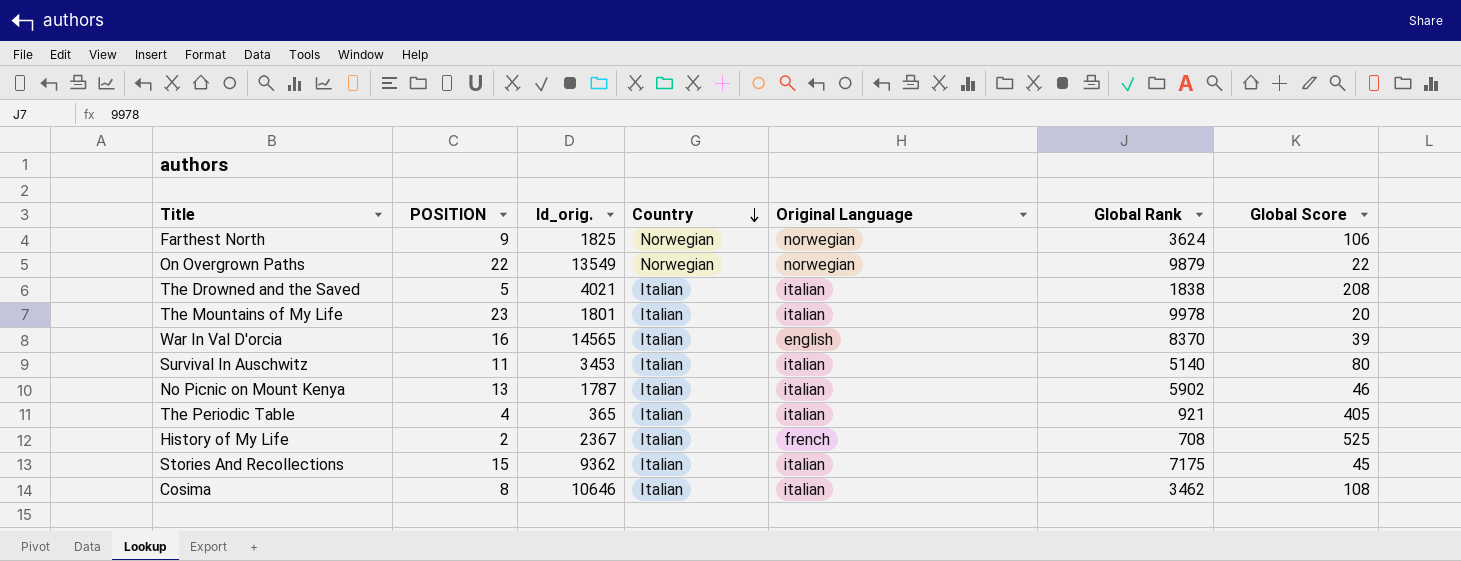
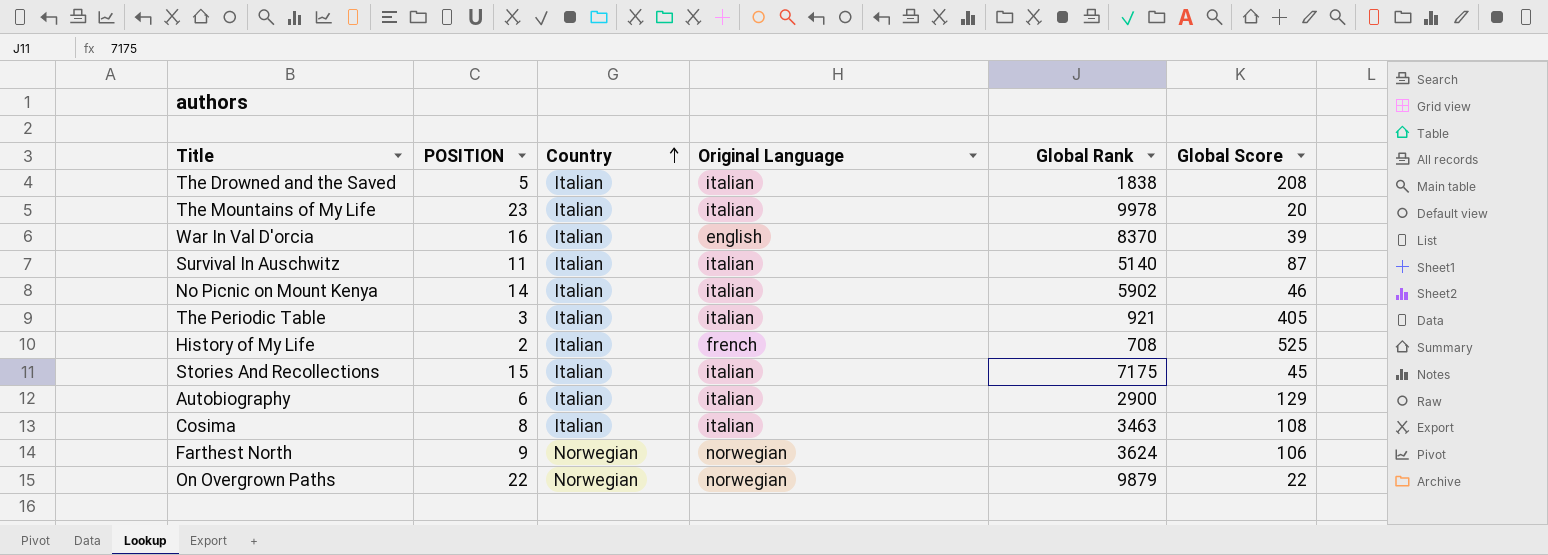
row order: Country descending -> Country ascending
column Id_orig. | position: 3 -> none
Survival In Auschwitz | Global Score: 80 -> 87
No Picnic on Mount Kenya | POSITION: 13 -> 14
The Periodic Table | POSITION: 4 -> 3
row Autobiography: none -> 6 | Italian | italian | 2900 | 129
Cosima | Global Rank: 3462 -> 3463

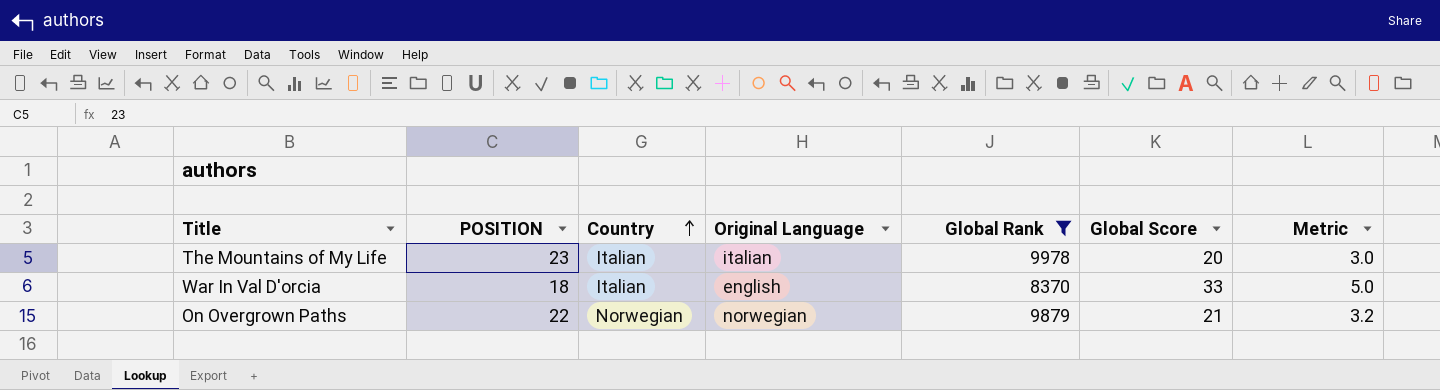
filter: none -> Global Rank >= 8370
column Metric | formula: none -> [Global Score] * 0.15
War In Val D'orcia | POSITION: 16 -> 18
War In Val D'orcia | Global Score: 39 -> 33
On Overgrown Paths | Global Score: 22 -> 21

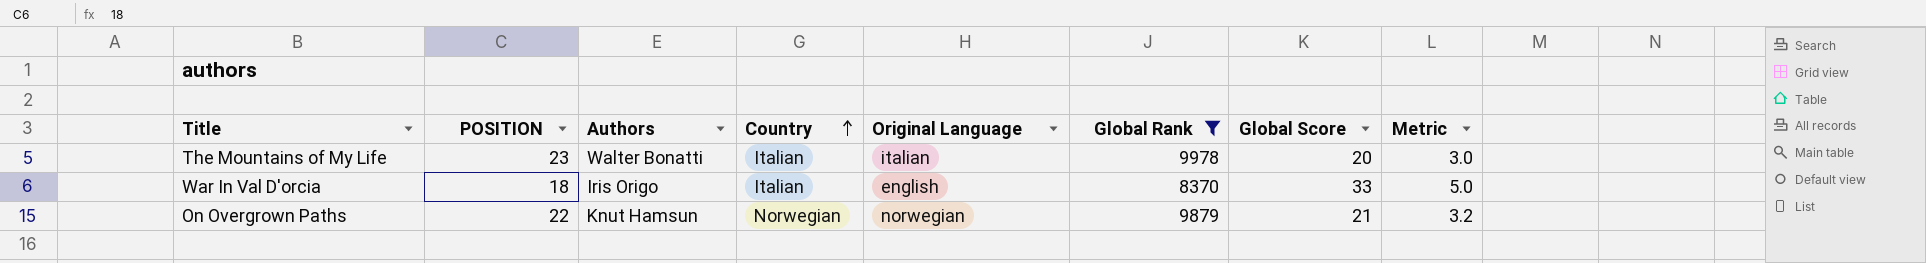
column Authors | position: none -> 3

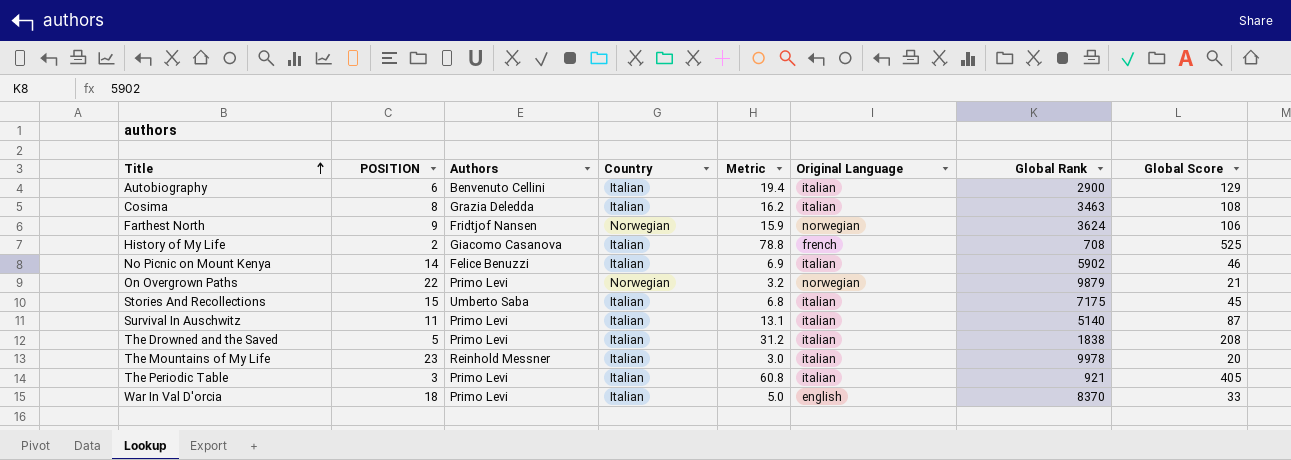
filter: Global Rank >= 8370 -> none
row order: Country ascending -> Title ascending
column Metric | position: 8 -> 5
On Overgrown Paths | Authors: Knut Hamsun -> Primo Levi
The Mountains of My Life | Authors: Walter Bonatti -> Reinhold Messner
War In Val D'orcia | Authors: Iris Origo -> Primo Levi

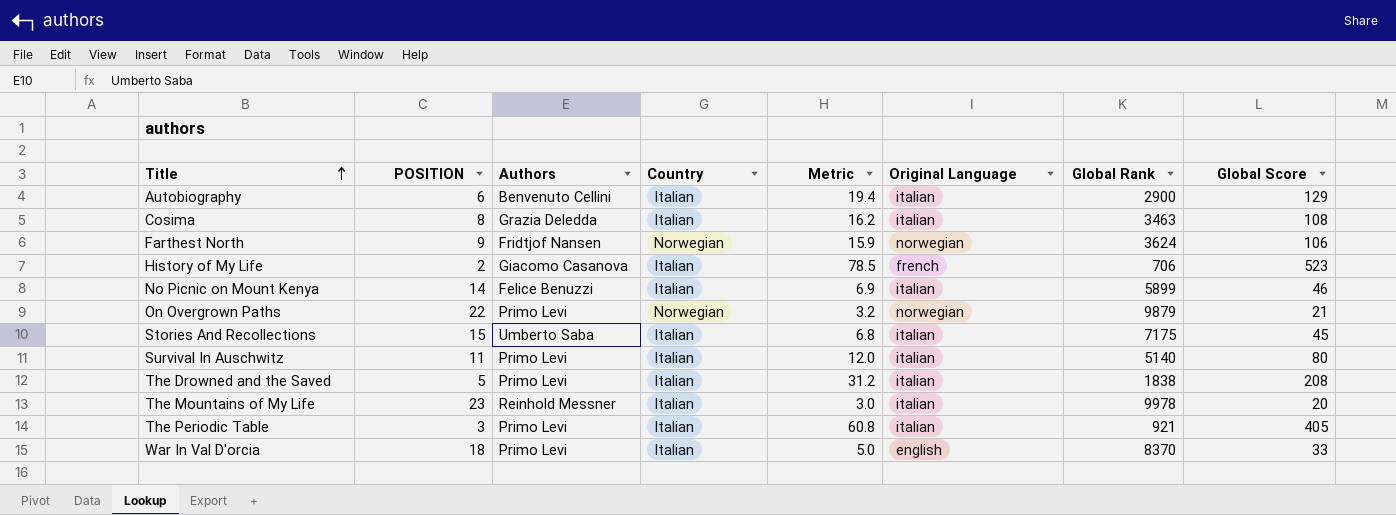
History of My Life | Metric: 78.8 -> 78.5
History of My Life | Global Rank: 708 -> 706
History of My Life | Global Score: 525 -> 523
No Picnic on Mount Kenya | Global Rank: 5902 -> 5899
Survival In Auschwitz | Metric: 13.1 -> 12.0
Survival In Auschwitz | Global Score: 87 -> 80

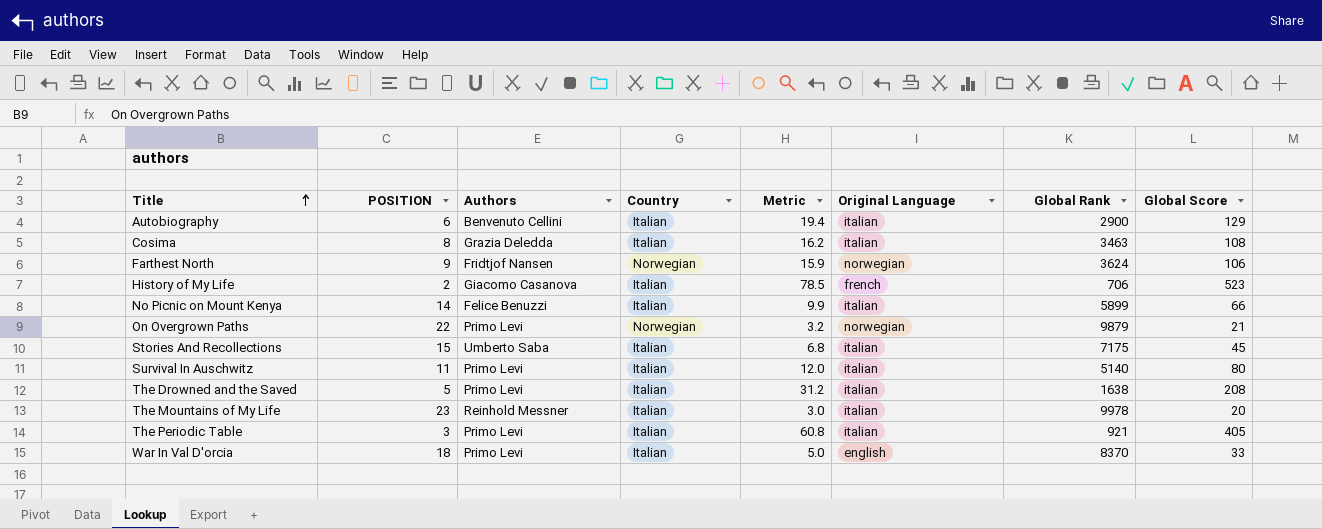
No Picnic on Mount Kenya | Metric: 6.9 -> 9.9
No Picnic on Mount Kenya | Global Score: 46 -> 66
The Drowned and the Saved | Global Rank: 1838 -> 1638

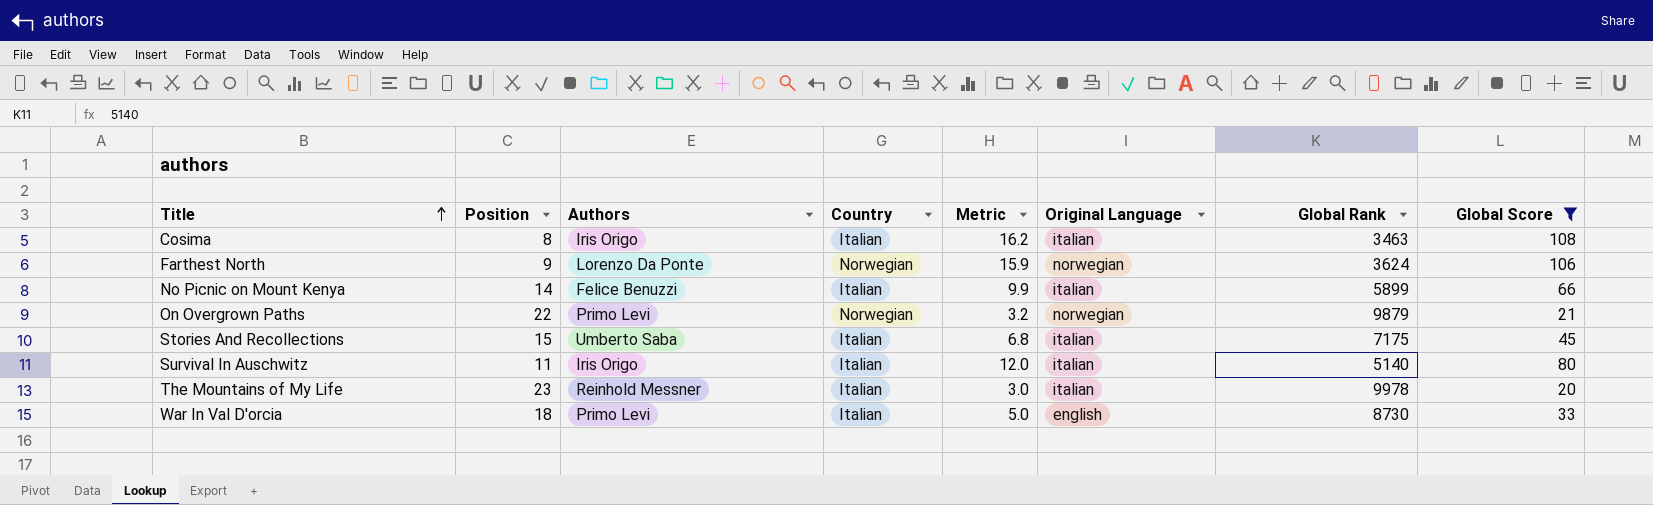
filter: none -> Global Score <= 108
column name: POSITION -> Position
Cosima | Authors: Grazia Deledda -> Iris Origo
Farthest North | Authors: Fridtjof Nansen -> Lorenzo Da Ponte
Survival In Auschwitz | Authors: Primo Levi -> Iris Origo
War In Val D'orcia | Global Rank: 8370 -> 8730

